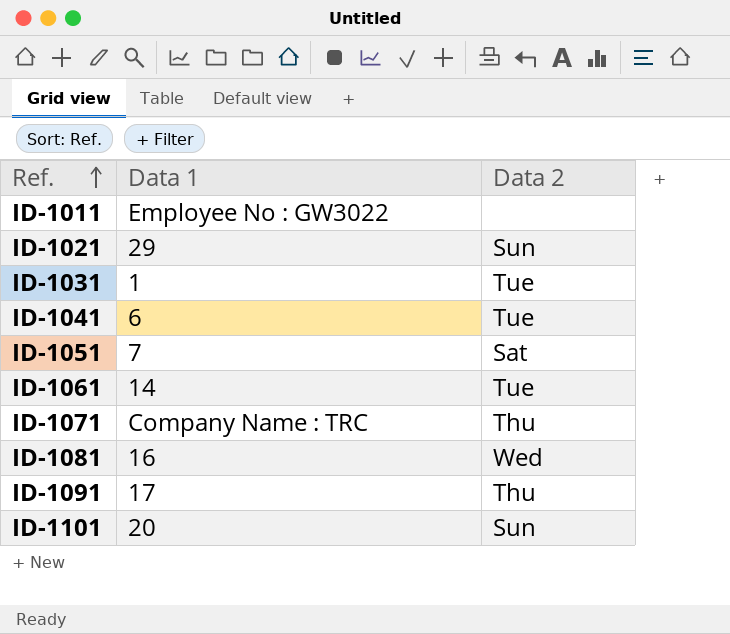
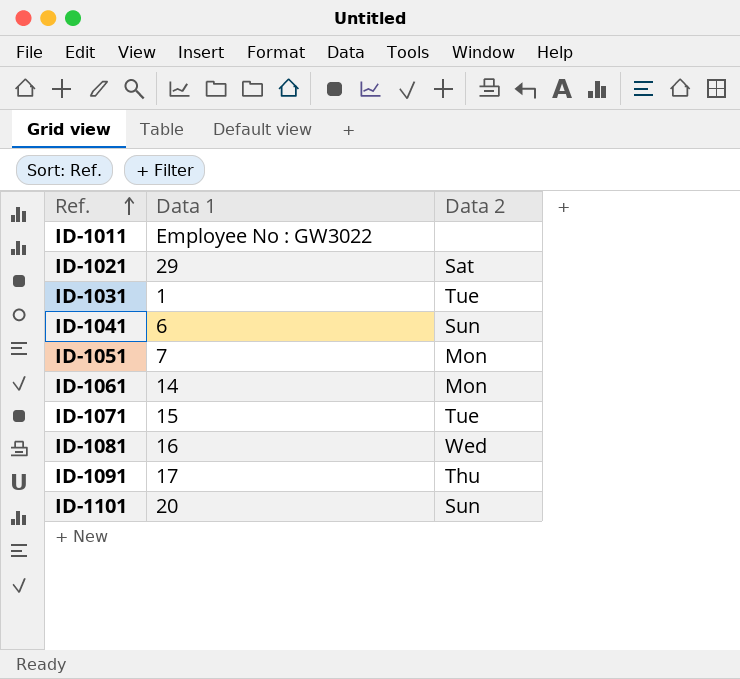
ID-1021 | Data 2: Sun -> Sat
ID-1041 | Data 2: Tue -> Sun
ID-1051 | Data 2: Sat -> Mon
ID-1061 | Data 2: Tue -> Mon
ID-1071 | Data 1: Company Name : TRC -> 15
ID-1071 | Data 2: Thu -> Tue

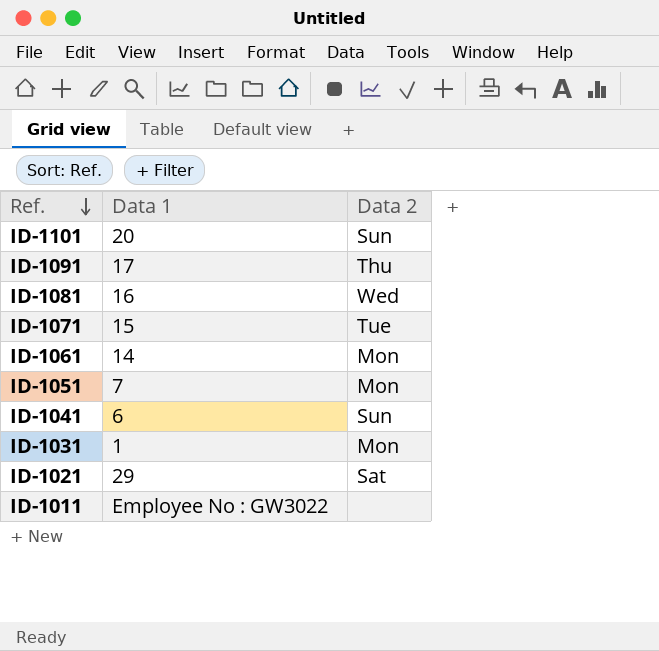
row order: Ref. ascending -> Ref. descending
ID-1031 | Data 2: Tue -> Mon

